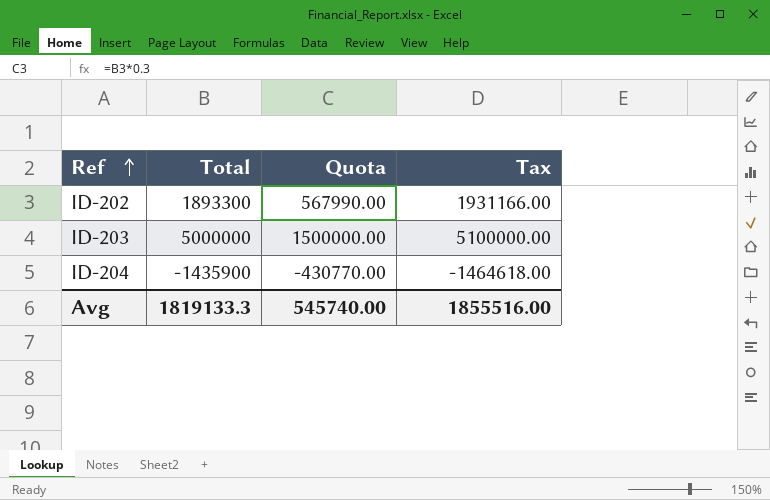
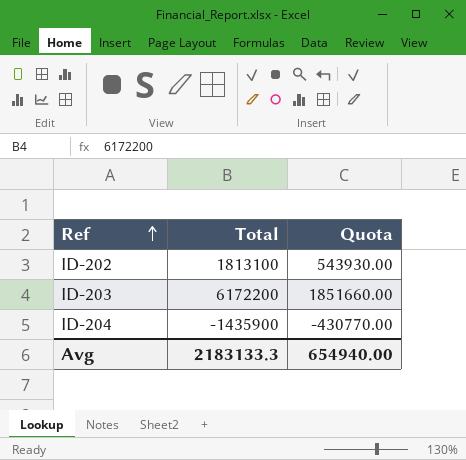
column Tax | formula: [Total] * 1.02 -> none
ID-202 | Total: 1893300 -> 1813100
ID-202 | Quota: 567990.00 -> 543930.00
ID-203 | Total: 5000000 -> 6172200
ID-203 | Quota: 1500000.00 -> 1851660.00
Avg | Total: 1819133.3 -> 2183133.3
Avg | Quota: 545740.00 -> 654940.00

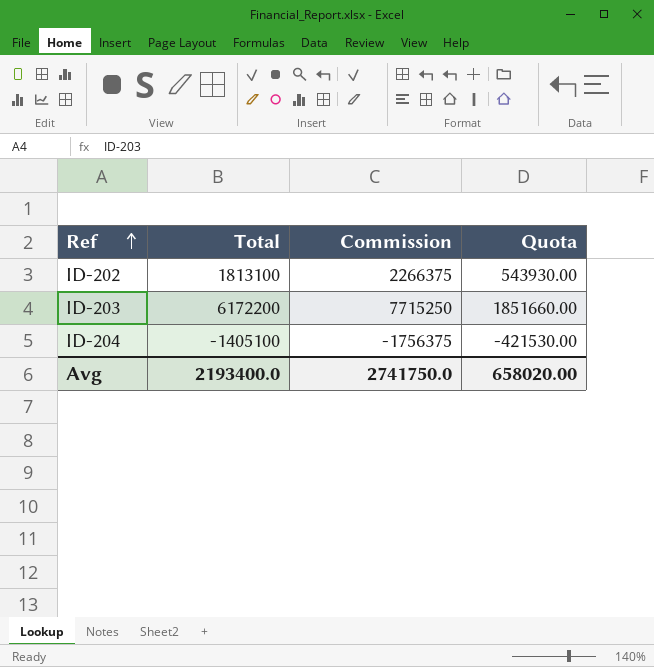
column Commission | formula: none -> [Total] * 1.25
ID-204 | Total: -1435900 -> -1405100
ID-204 | Quota: -430770.00 -> -421530.00
Avg | Total: 2183133.3 -> 2193400.0
Avg | Quota: 654940.00 -> 658020.00

